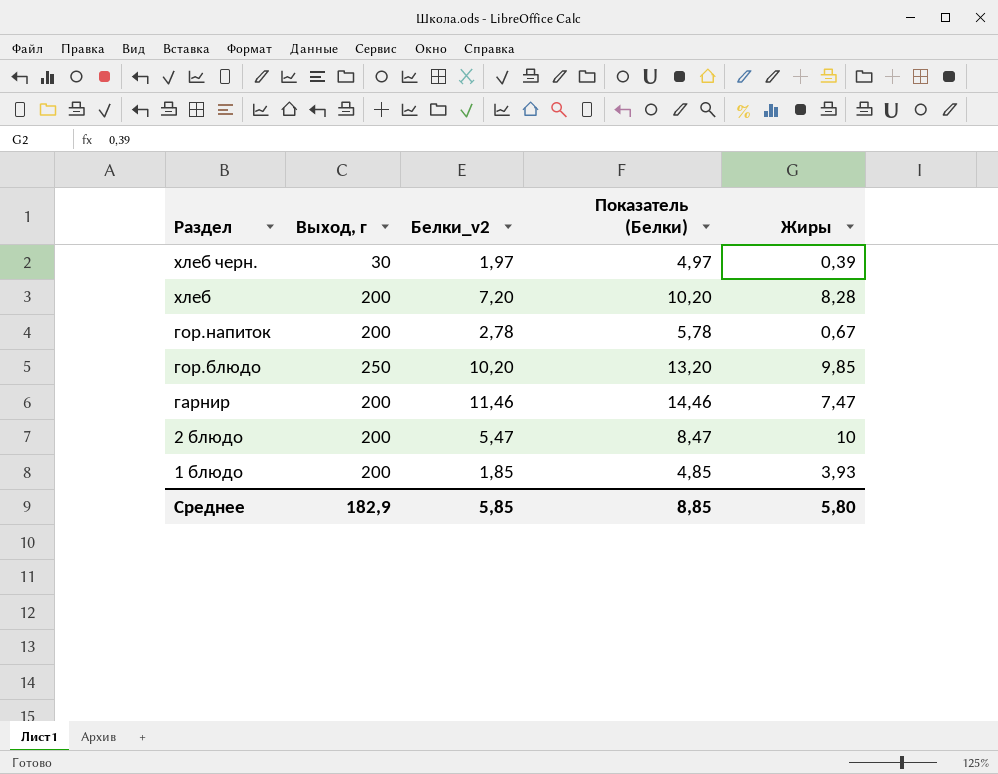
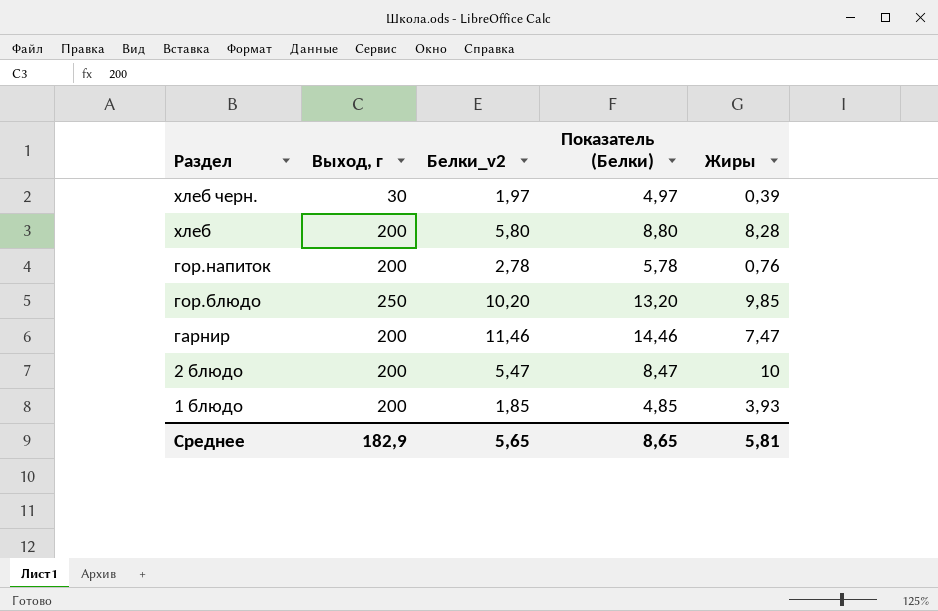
хлеб | Белки_v2: 7,20 -> 5,80
хлеб | Показатель (Белки): 10,20 -> 8,80
гор.напиток | Жиры: 0,67 -> 0,76
Среднее | Белки_v2: 5,85 -> 5,65
Среднее | Показатель (Белки): 8,85 -> 8,65
Среднее | Жиры: 5,80 -> 5,81

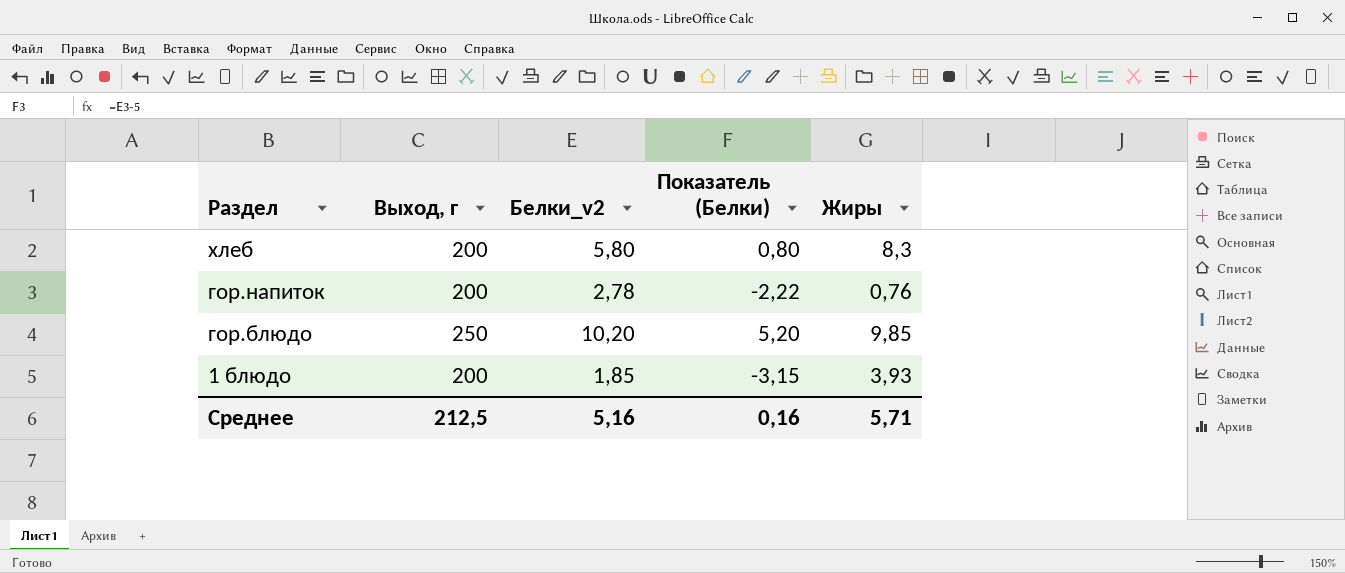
column Показатель (Белки) | formula: [Белки_v2] + 3 -> [Белки_v2] - 5
row хлеб черн.: 30 | 1,97 | 4,97 | 0,39 -> none
row гарнир: 200 | 11,46 | 14,46 | 7,47 -> none
row 2 блюдо: 200 | 5,47 | 8,47 | 10 -> none
хлеб | Жиры: 8,28 -> 8,3
Среднее | Выход, г: 182,9 -> 212,5
Среднее | Белки_v2: 5,65 -> 5,16
Среднее | Показатель (Белки): 8,65 -> 0,16
Среднее | Жиры: 5,81 -> 5,71

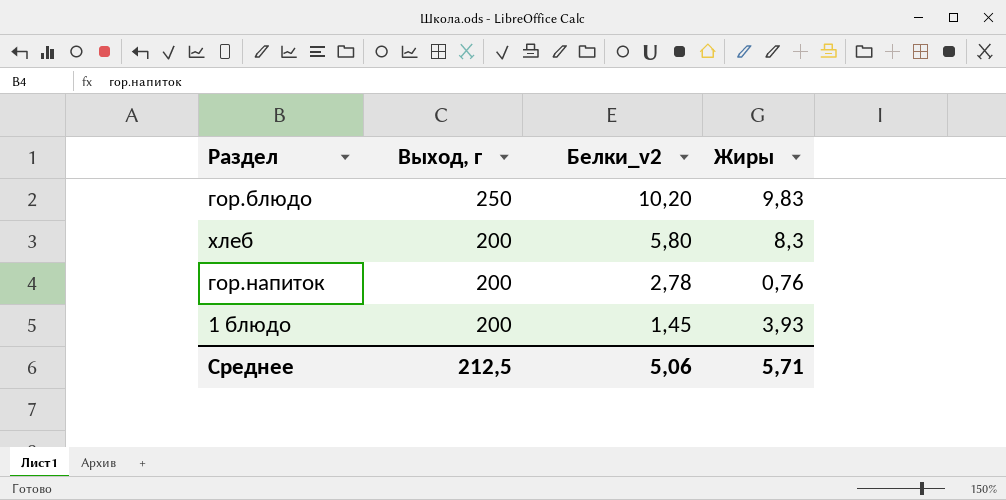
row order: Раздел descending -> Выход, г descending
column Показатель (Белки) | formula: [Белки_v2] - 5 -> none
гор.блюдо | Жиры: 9,85 -> 9,83
1 блюдо | Белки_v2: 1,85 -> 1,45
Среднее | Белки_v2: 5,16 -> 5,06

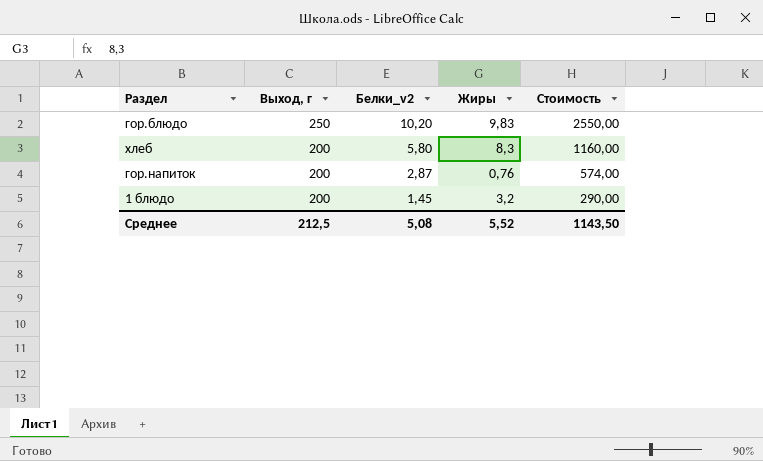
column Стоимость | formula: none -> [Выход, г] * [Белки_v2]
гор.напиток | Белки_v2: 2,78 -> 2,87
1 блюдо | Жиры: 3,93 -> 3,2
Среднее | Белки_v2: 5,06 -> 5,08
Среднее | Жиры: 5,71 -> 5,52

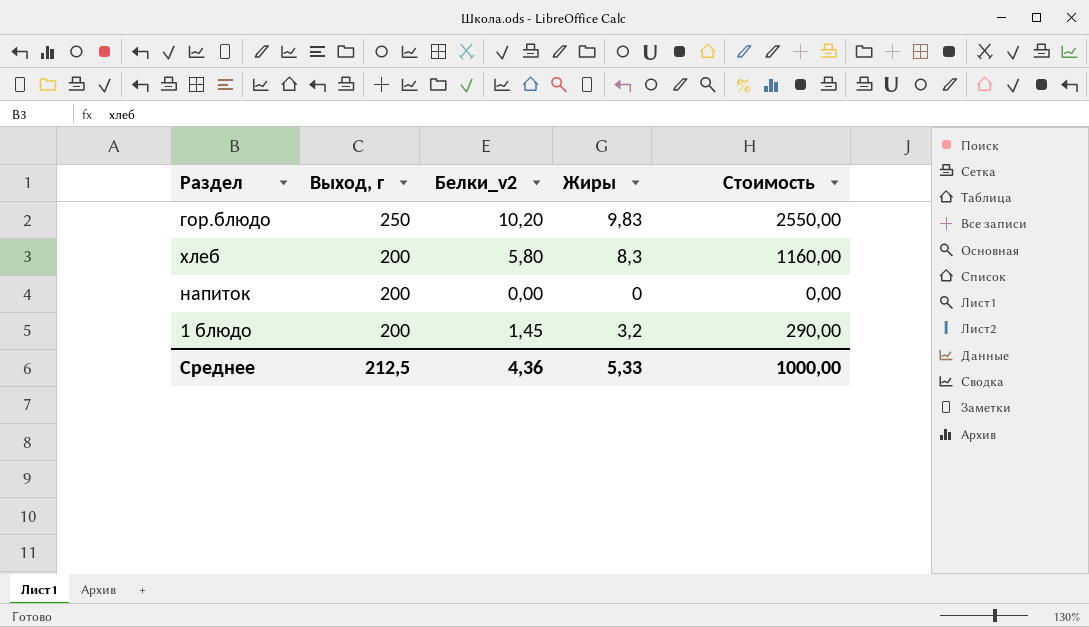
row гор.напиток: 200 | 2,87 | 0,76 | 574,00 -> none
row напиток: none -> 200 | 0,00 | 0 | 0,00
Среднее | Белки_v2: 5,08 -> 4,36
Среднее | Жиры: 5,52 -> 5,33
Среднее | Стоимость: 1143,50 -> 1000,00

